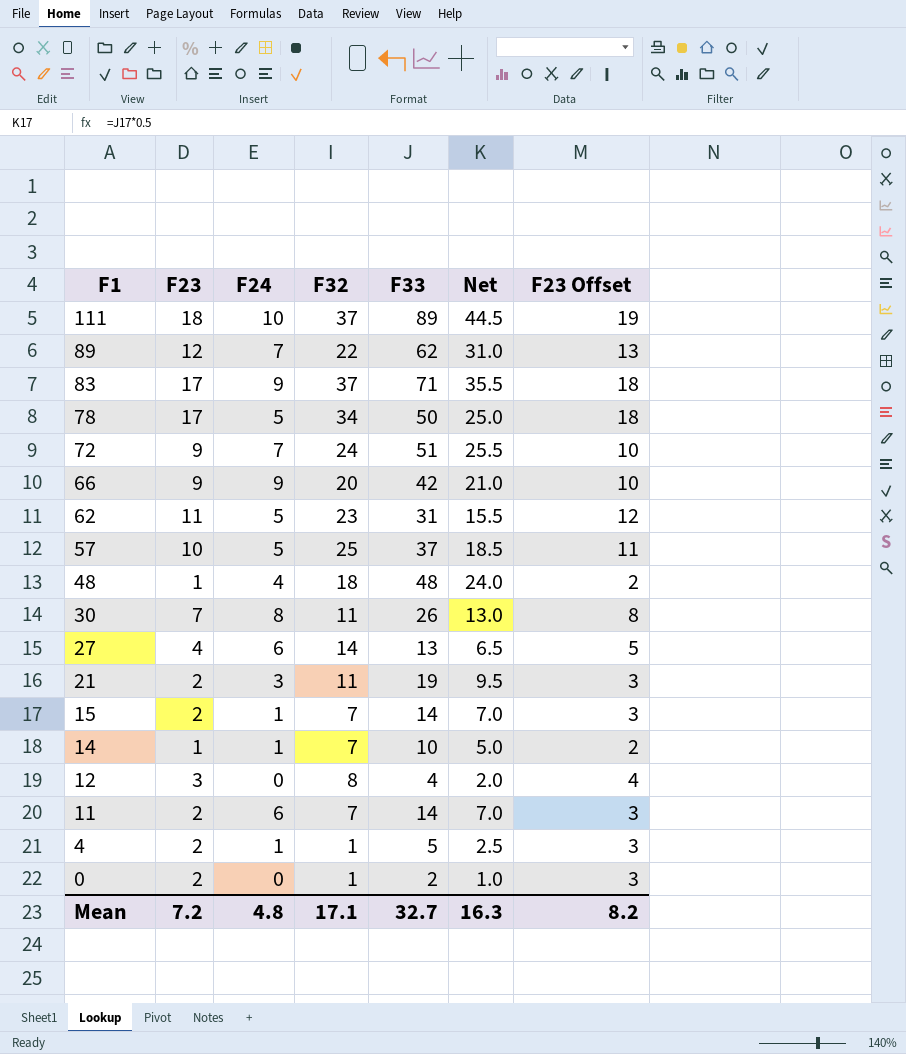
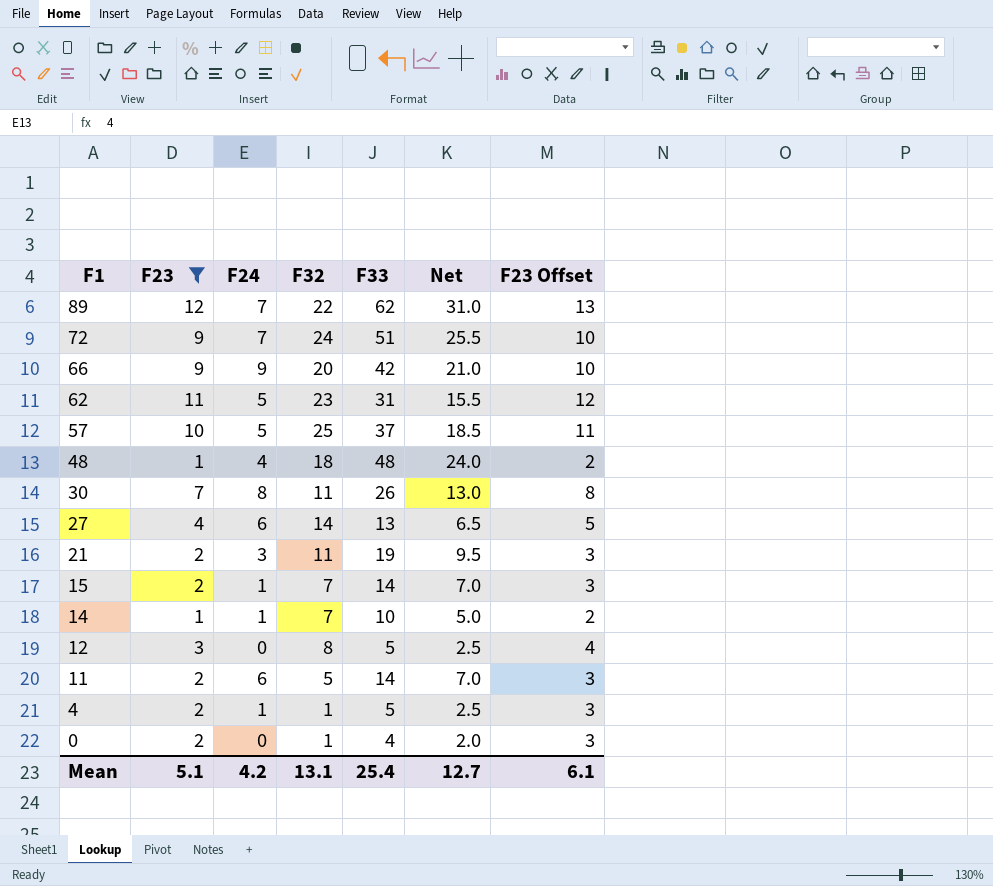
filter: none -> F23 <= 12
12 | F33: 4 -> 5
12 | Net: 2.0 -> 2.5
11 | F32: 7 -> 5
0 | F33: 2 -> 4
0 | Net: 1.0 -> 2.0
Mean | F23: 7.2 -> 5.1
Mean | F24: 4.8 -> 4.2
Mean | F32: 17.1 -> 13.1
Mean | F33: 32.7 -> 25.4
Mean | Net: 16.3 -> 12.7
Mean | F23 Offset: 8.2 -> 6.1

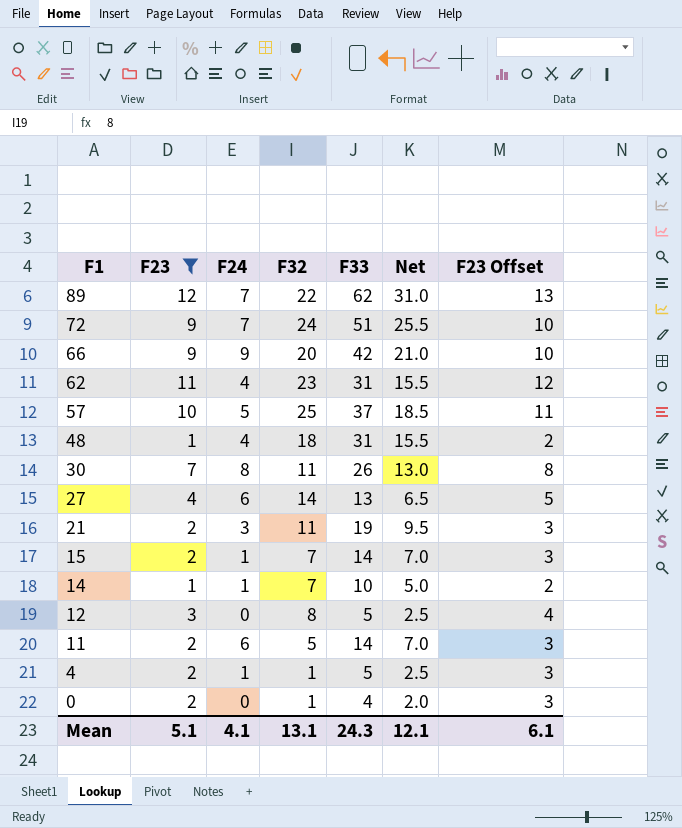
62 | F24: 5 -> 4
48 | F33: 48 -> 31
48 | Net: 24.0 -> 15.5
Mean | F24: 4.2 -> 4.1
Mean | F33: 25.4 -> 24.3
Mean | Net: 12.7 -> 12.1

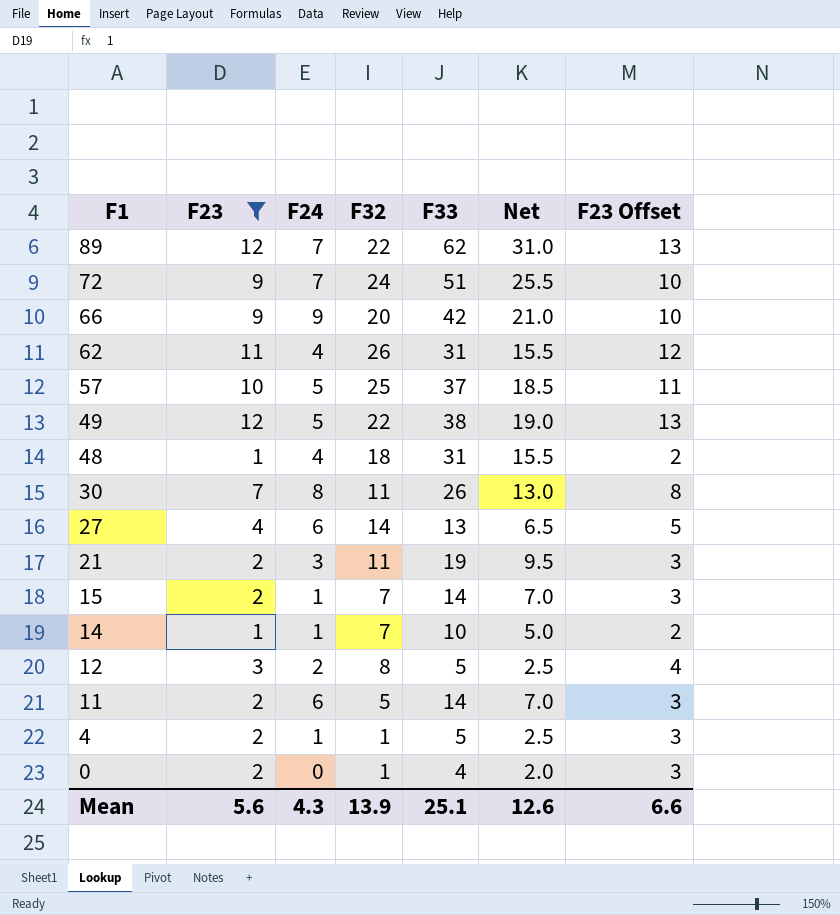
62 | F32: 23 -> 26
row 49: none -> 12 | 5 | 22 | 38 | 19.0 | 13
12 | F24: 0 -> 2
Mean | F23: 5.1 -> 5.6
Mean | F24: 4.1 -> 4.3
Mean | F32: 13.1 -> 13.9
Mean | F33: 24.3 -> 25.1
Mean | Net: 12.1 -> 12.6
Mean | F23 Offset: 6.1 -> 6.6

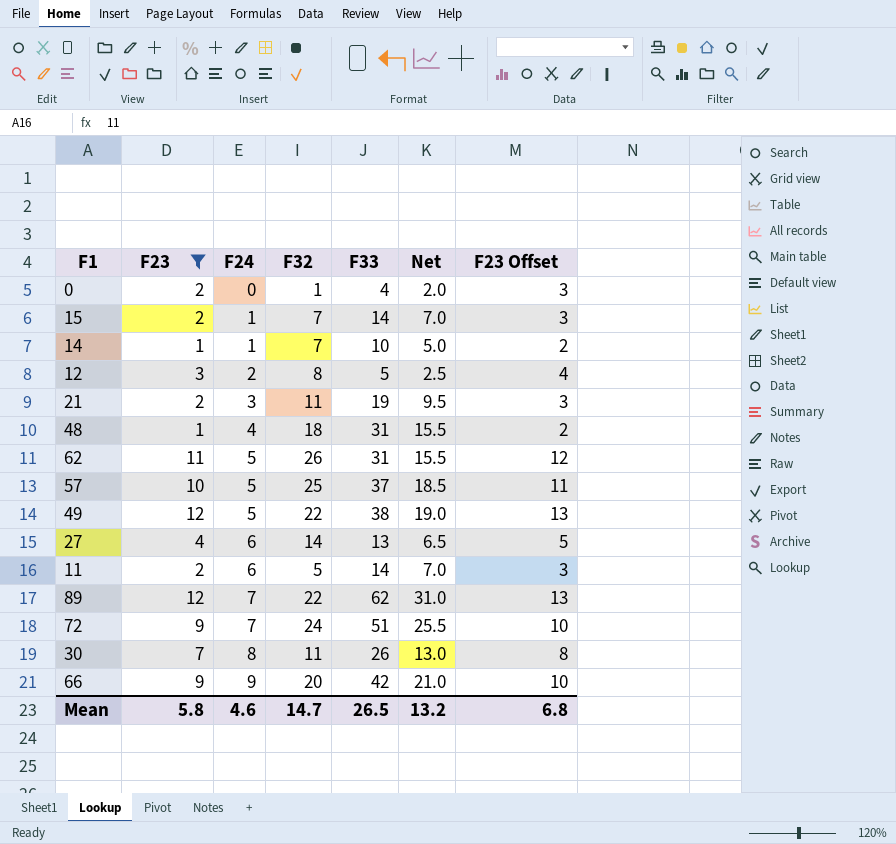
row order: F1 descending -> F24 ascending
row 4: 2 | 1 | 1 | 5 | 2.5 | 3 -> none
62 | F24: 4 -> 5
Mean | F23: 5.6 -> 5.8
Mean | F24: 4.3 -> 4.6
Mean | F32: 13.9 -> 14.7
Mean | F33: 25.1 -> 26.5
Mean | Net: 12.6 -> 13.2
Mean | F23 Offset: 6.6 -> 6.8

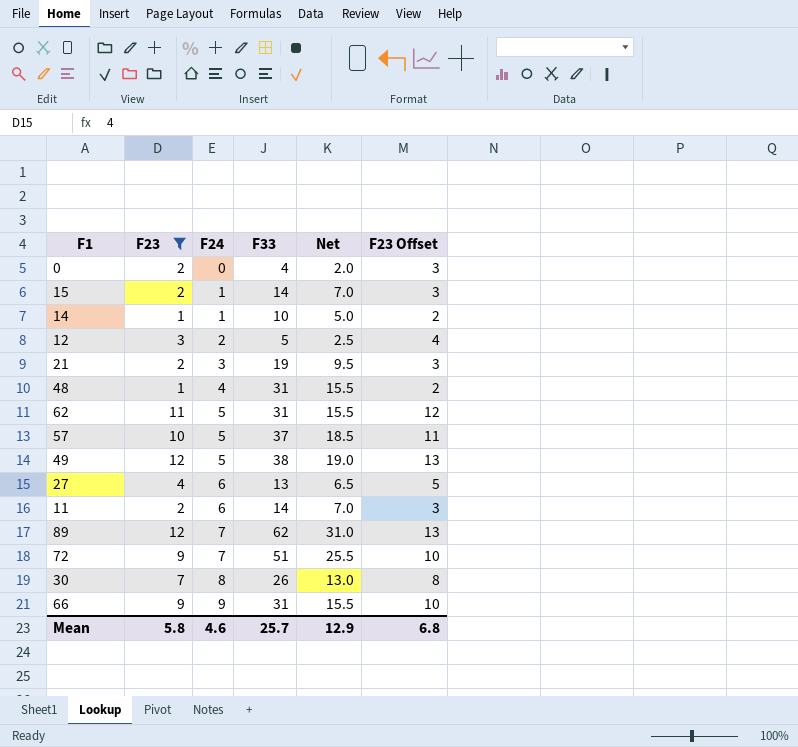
column F32 | position: 4 -> none
66 | F33: 42 -> 31
66 | Net: 21.0 -> 15.5
Mean | F33: 26.5 -> 25.7
Mean | Net: 13.2 -> 12.9

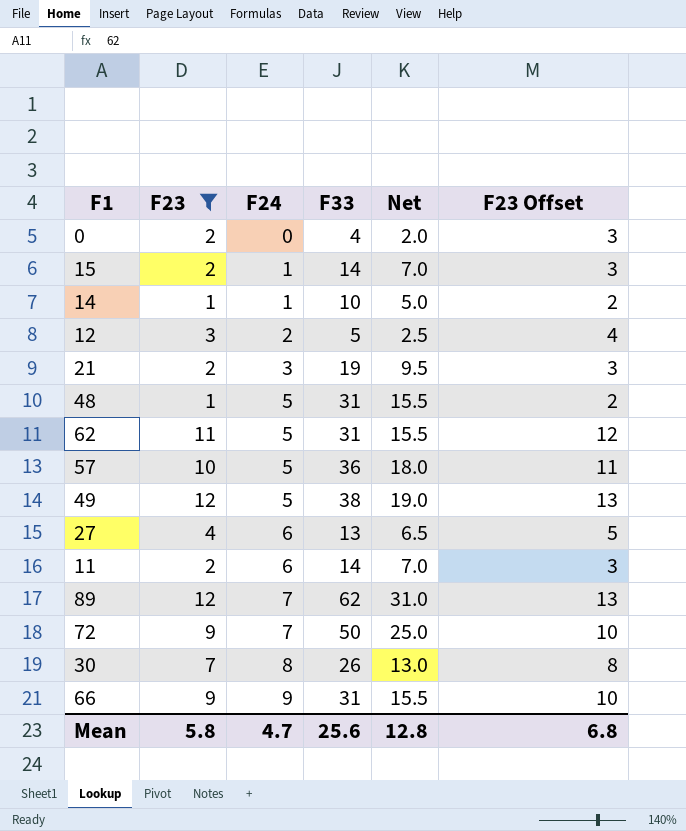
48 | F24: 4 -> 5
57 | F33: 37 -> 36
57 | Net: 18.5 -> 18.0
72 | F33: 51 -> 50
72 | Net: 25.5 -> 25.0
Mean | F24: 4.6 -> 4.7
Mean | F33: 25.7 -> 25.6
Mean | Net: 12.9 -> 12.8

